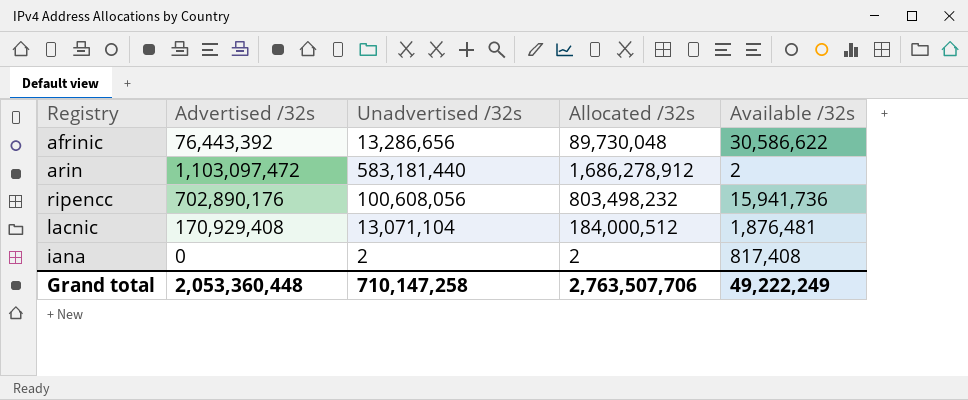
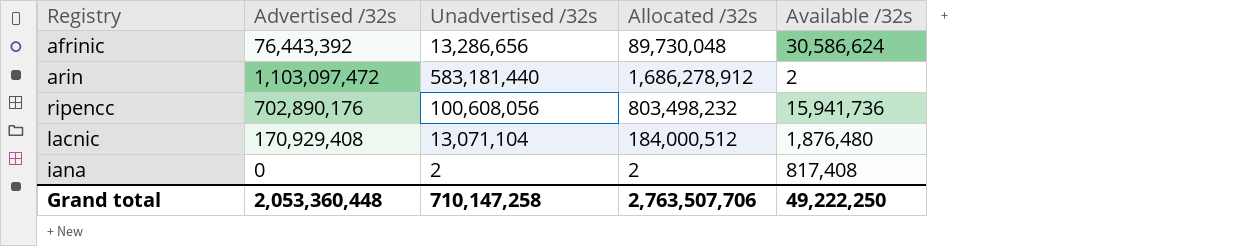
afrinic | Available /32s: 30,586,622 -> 30,586,624
lacnic | Available /32s: 1,876,481 -> 1,876,480
Grand total | Available /32s: 49,222,249 -> 49,222,250

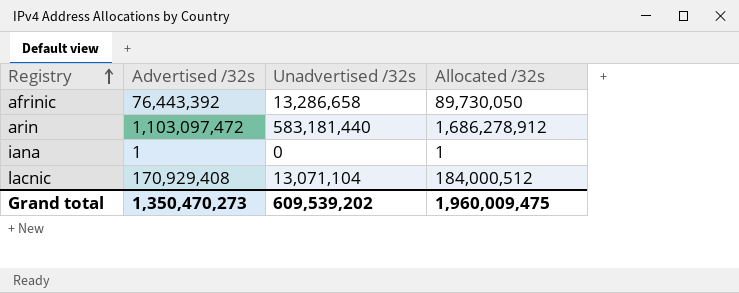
row order: none -> Registry ascending
column Available /32s | position: 5 -> none
row ripencc: 702,890,176 | 100,608,056 | 803,498,232 | 15,941,736 -> none
afrinic | Unadvertised /32s: 13,286,656 -> 13,286,658
afrinic | Allocated /32s: 89,730,048 -> 89,730,050
iana | Advertised /32s: 0 -> 1
iana | Unadvertised /32s: 2 -> 0
iana | Allocated /32s: 2 -> 1
Grand total | Advertised /32s: 2,053,360,448 -> 1,350,470,273
Grand total | Unadvertised /32s: 710,147,258 -> 609,539,202
Grand total | Allocated /32s: 2,763,507,706 -> 1,960,009,475

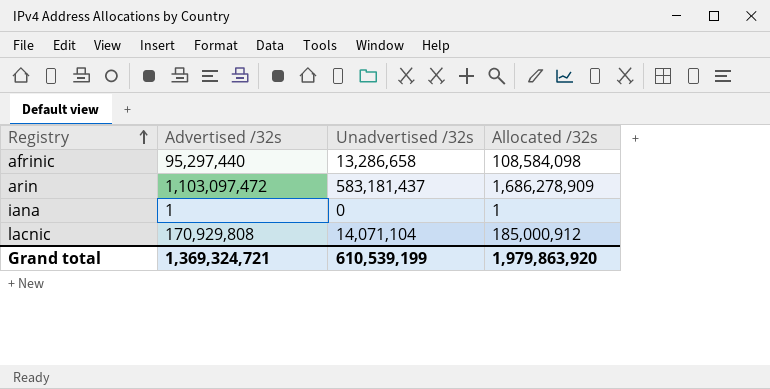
afrinic | Advertised /32s: 76,443,392 -> 95,297,440
afrinic | Allocated /32s: 89,730,050 -> 108,584,098
arin | Unadvertised /32s: 583,181,440 -> 583,181,437
arin | Allocated /32s: 1,686,278,912 -> 1,686,278,909
lacnic | Advertised /32s: 170,929,408 -> 170,929,808
lacnic | Unadvertised /32s: 13,071,104 -> 14,071,104
lacnic | Allocated /32s: 184,000,512 -> 185,000,912
Grand total | Advertised /32s: 1,350,470,273 -> 1,369,324,721
Grand total | Unadvertised /32s: 609,539,202 -> 610,539,199
Grand total | Allocated /32s: 1,960,009,475 -> 1,979,863,920

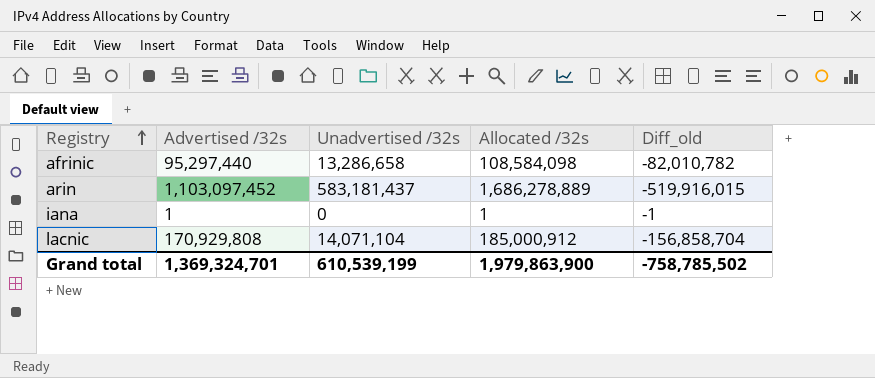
column Diff_old | formula: none -> [Unadvertised /32s] - [Advertised /32s]
arin | Advertised /32s: 1,103,097,472 -> 1,103,097,452
arin | Allocated /32s: 1,686,278,909 -> 1,686,278,889
Grand total | Advertised /32s: 1,369,324,721 -> 1,369,324,701
Grand total | Allocated /32s: 1,979,863,920 -> 1,979,863,900

